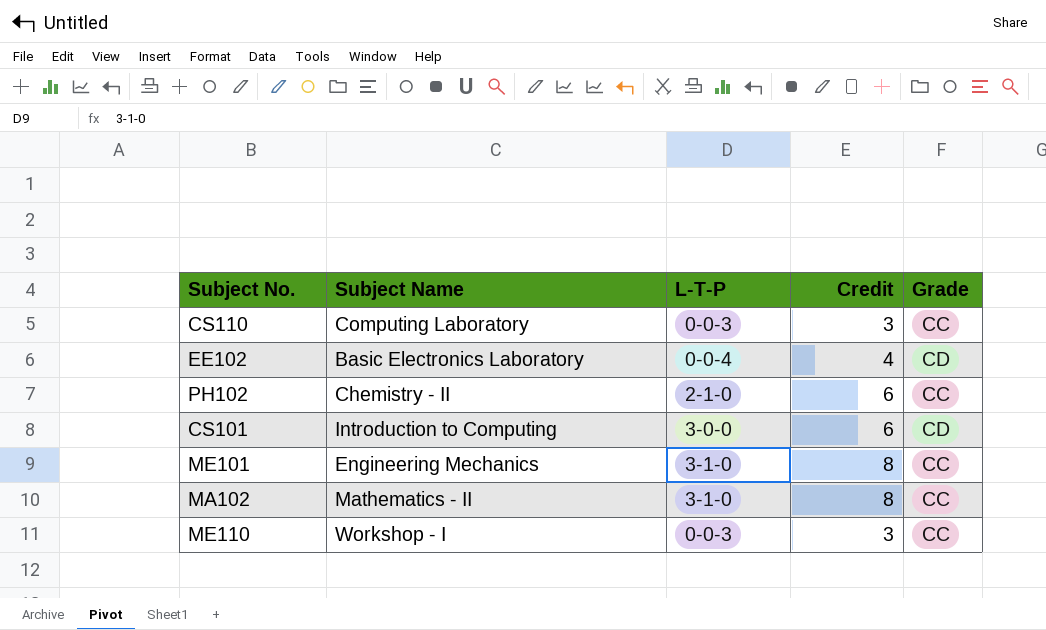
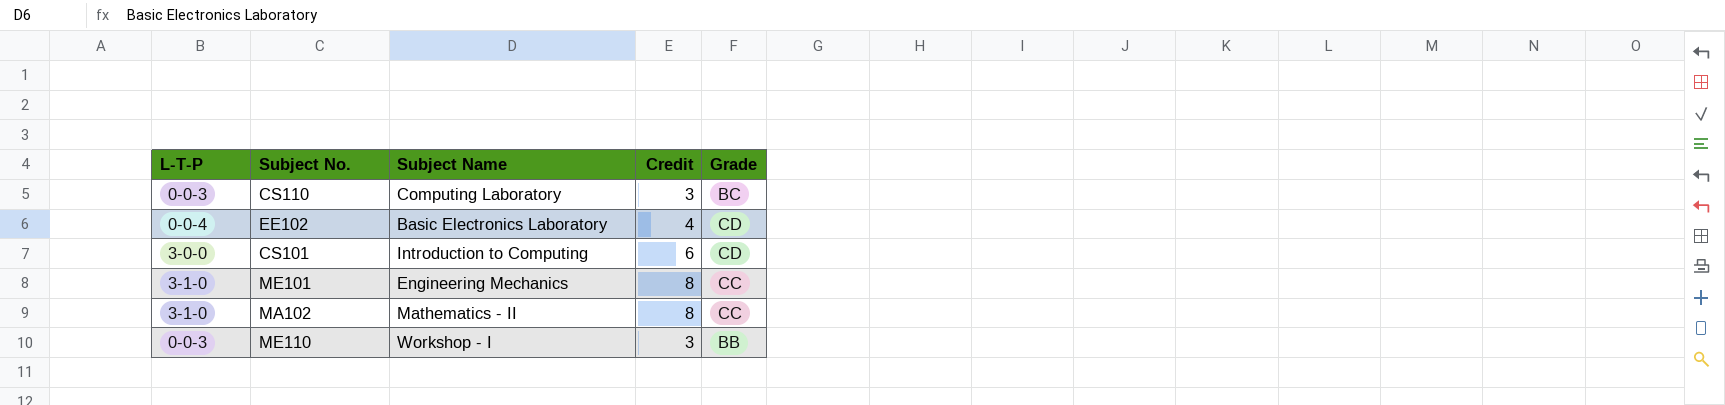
column L-T-P | position: 3 -> 1
row PH102: Chemistry - II | 2-1-0 | 6 | CC -> none
CS110 | Grade: CC -> BC
ME110 | Grade: CC -> BB

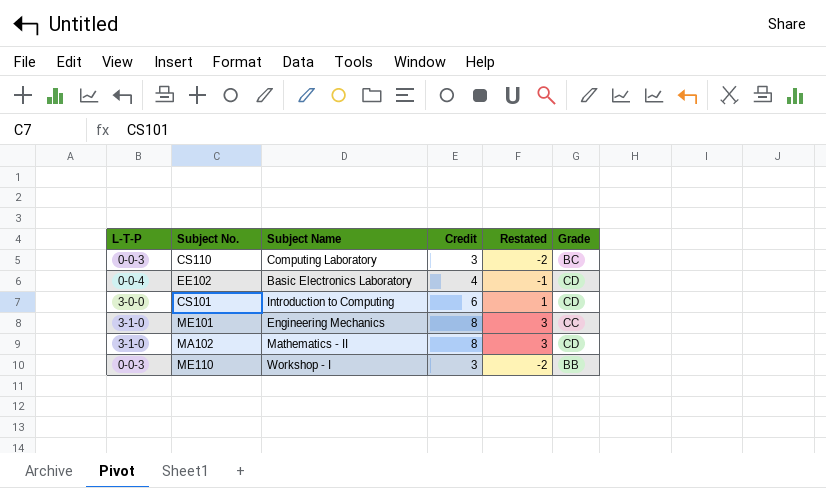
column Restated | formula: none -> [Credit] - 5
MA102 | Grade: CC -> CD

